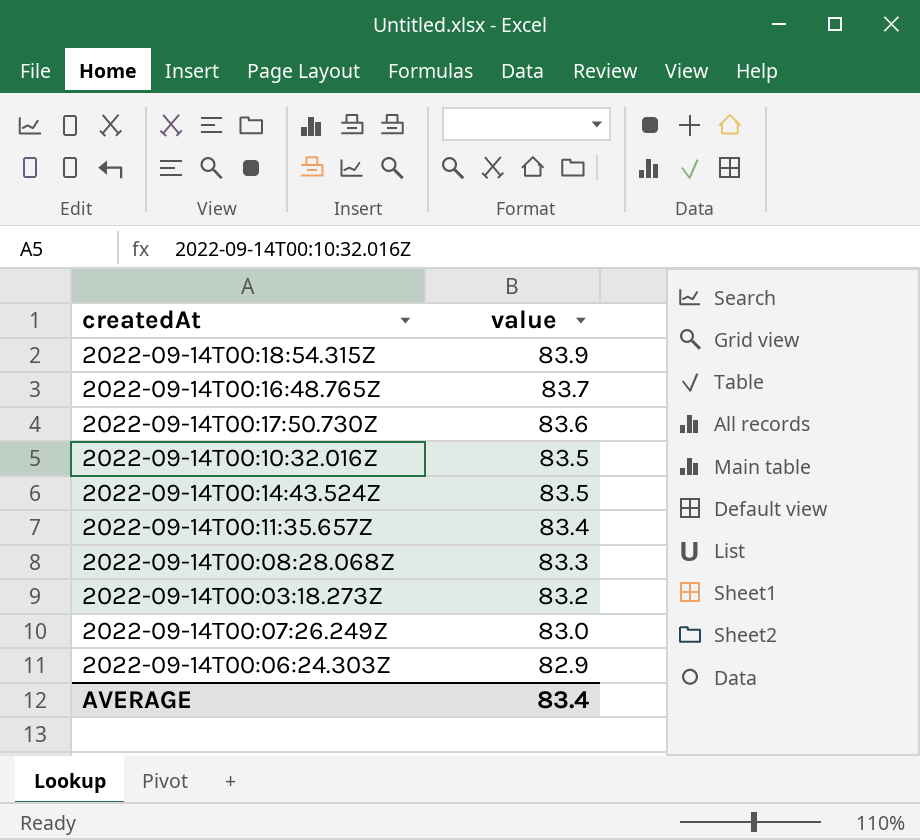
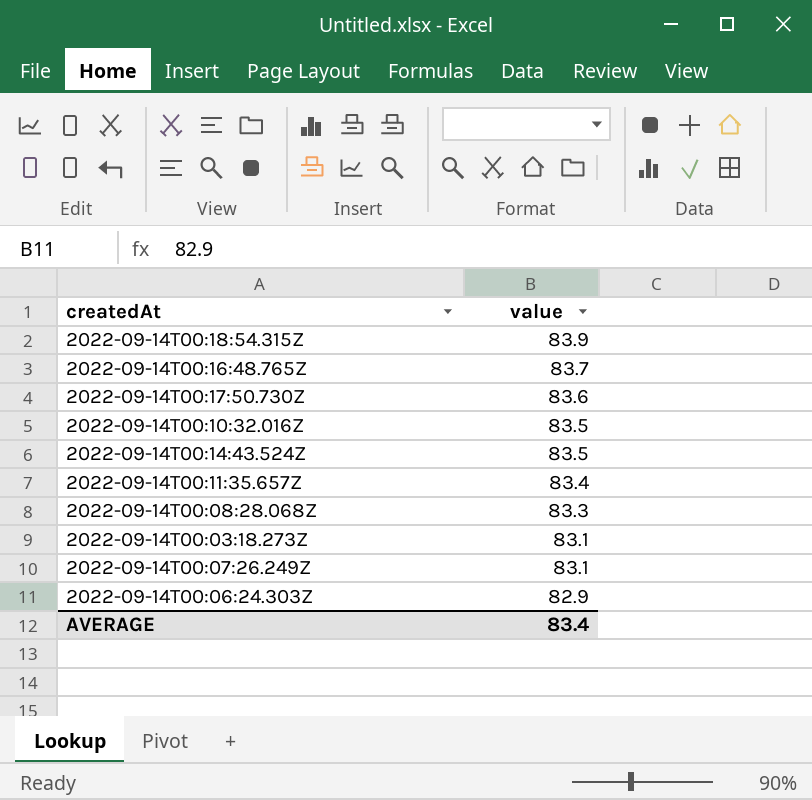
2022-09-14T00:03:18.273Z | value: 83.2 -> 83.1
2022-09-14T00:07:26.249Z | value: 83.0 -> 83.1

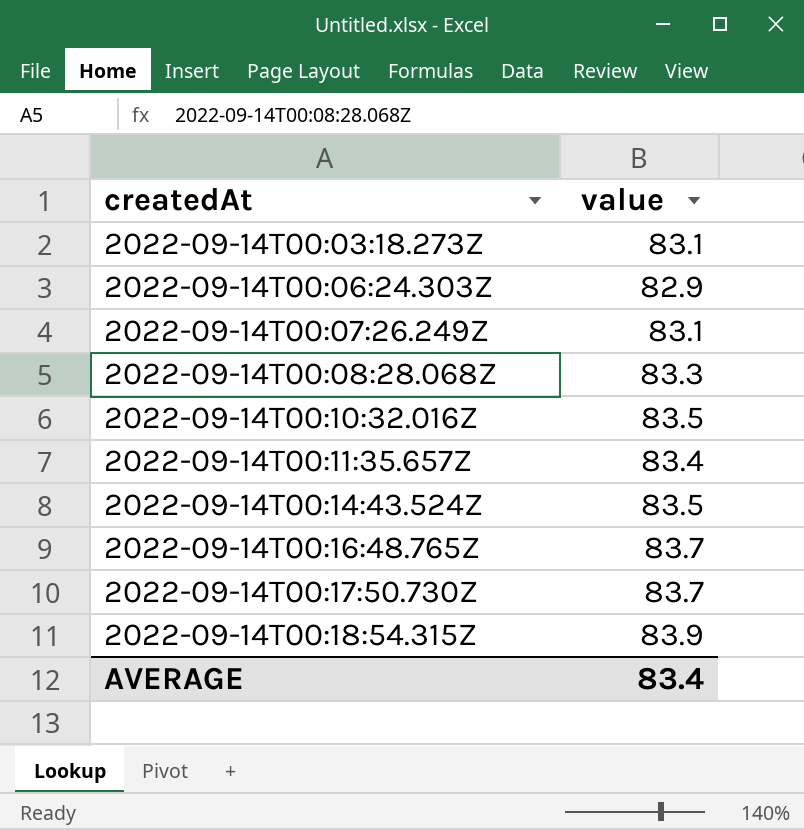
row order: value descending -> createdAt ascending
2022-09-14T00:17:50.730Z | value: 83.6 -> 83.7

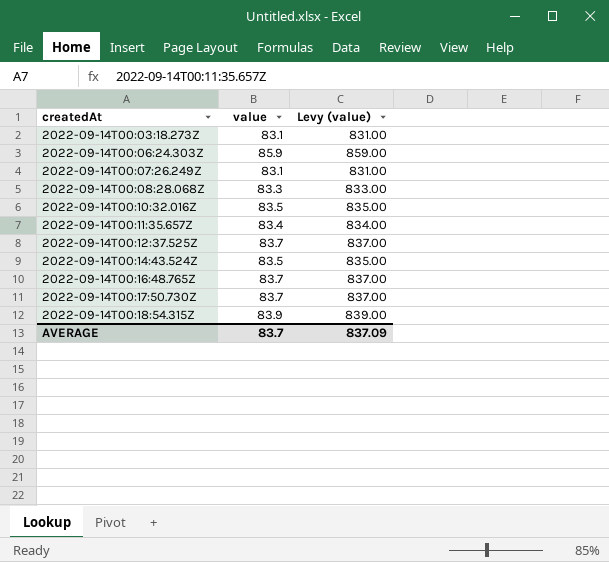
column Levy (value) | formula: none -> [value] * 10
2022-09-14T00:06:24.303Z | value: 82.9 -> 85.9
row 2022-09-14T00:12:37.525Z: none -> 83.7 | 837.00
AVERAGE | value: 83.4 -> 83.7

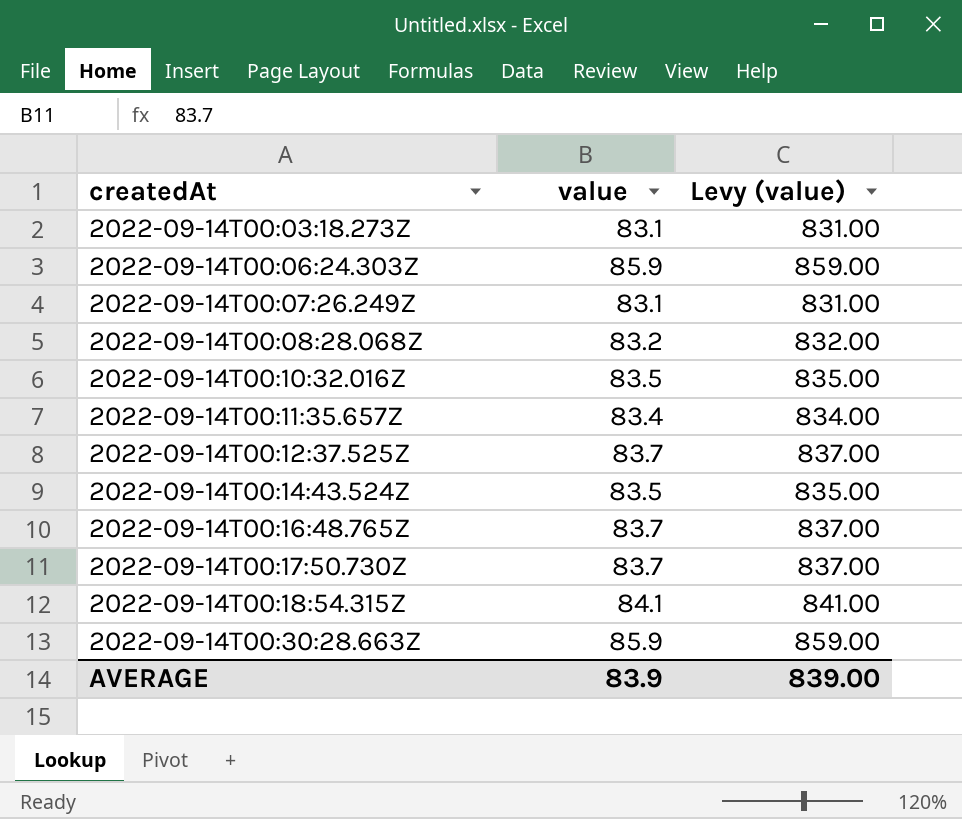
2022-09-14T00:08:28.068Z | value: 83.3 -> 83.2
2022-09-14T00:08:28.068Z | Levy (value): 833.00 -> 832.00
2022-09-14T00:18:54.315Z | value: 83.9 -> 84.1
2022-09-14T00:18:54.315Z | Levy (value): 839.00 -> 841.00
row 2022-09-14T00:30:28.663Z: none -> 85.9 | 859.00
AVERAGE | value: 83.7 -> 83.9
AVERAGE | Levy (value): 837.09 -> 839.00

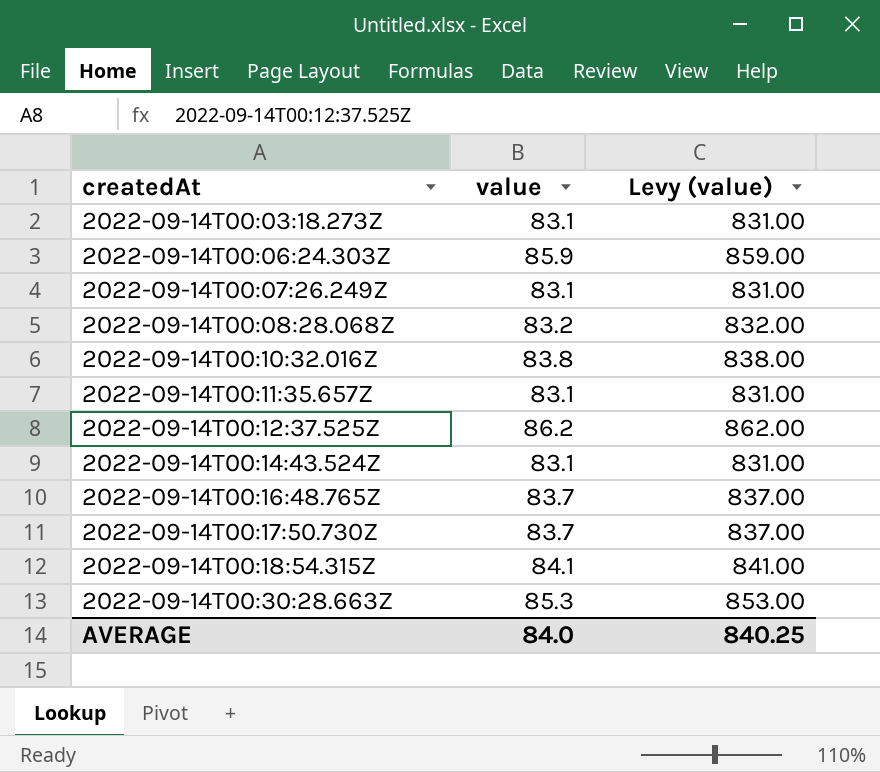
2022-09-14T00:10:32.016Z | value: 83.5 -> 83.8
2022-09-14T00:10:32.016Z | Levy (value): 835.00 -> 838.00
2022-09-14T00:11:35.657Z | value: 83.4 -> 83.1
2022-09-14T00:11:35.657Z | Levy (value): 834.00 -> 831.00
2022-09-14T00:12:37.525Z | value: 83.7 -> 86.2
2022-09-14T00:12:37.525Z | Levy (value): 837.00 -> 862.00
2022-09-14T00:14:43.524Z | value: 83.5 -> 83.1
2022-09-14T00:14:43.524Z | Levy (value): 835.00 -> 831.00
2022-09-14T00:30:28.663Z | value: 85.9 -> 85.3
2022-09-14T00:30:28.663Z | Levy (value): 859.00 -> 853.00
AVERAGE | value: 83.9 -> 84.0
AVERAGE | Levy (value): 839.00 -> 840.25

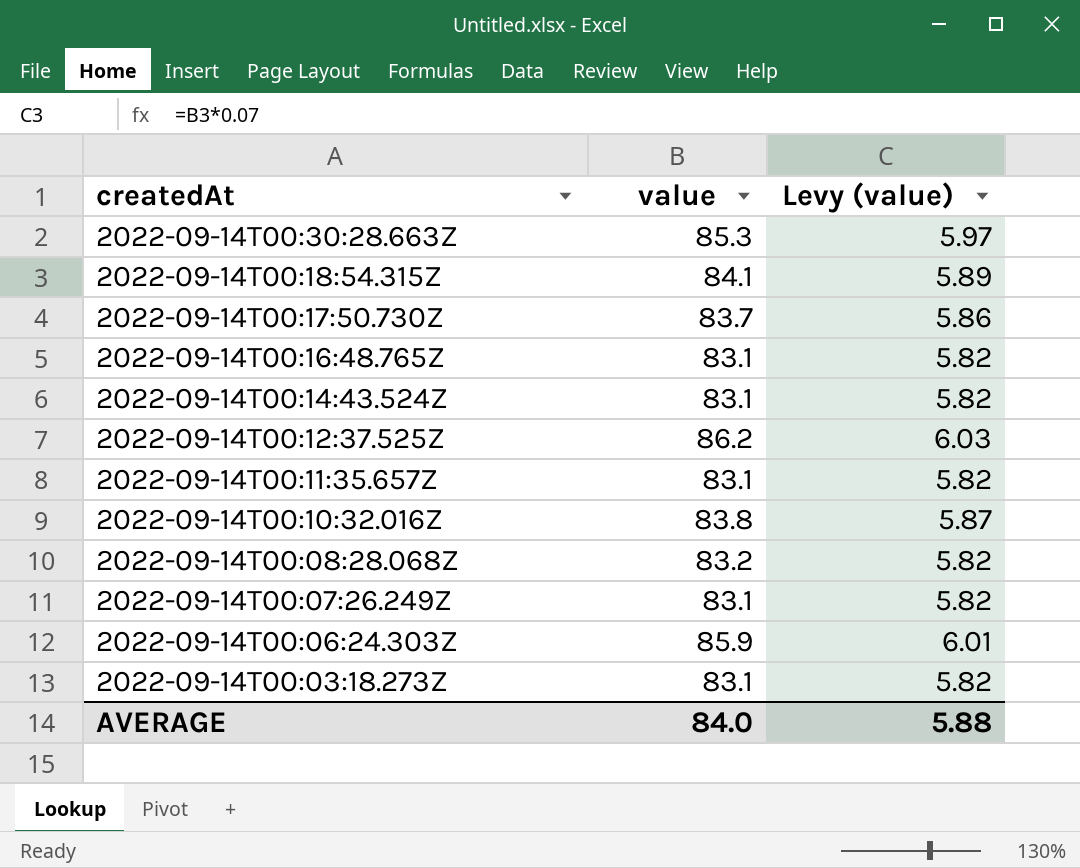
row order: createdAt ascending -> createdAt descending
column Levy (value) | formula: [value] * 10 -> [value] * 0.07
2022-09-14T00:16:48.765Z | value: 83.7 -> 83.1
AVERAGE | Levy (value): 840.25 -> 5.88

